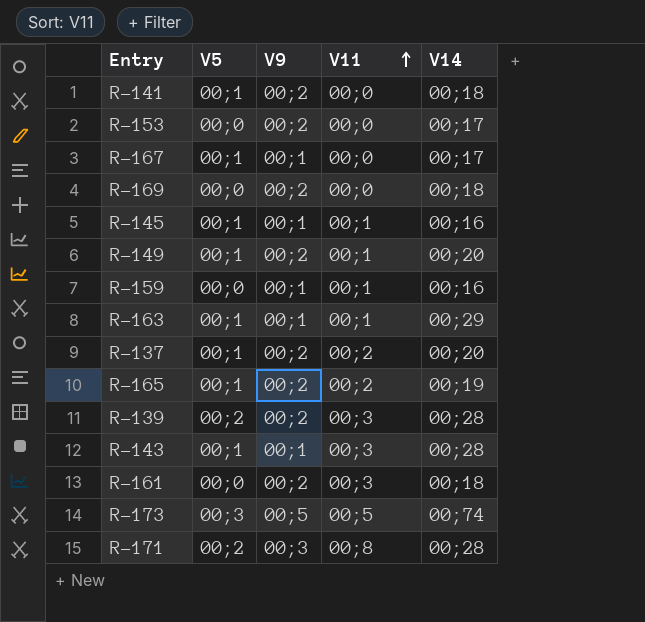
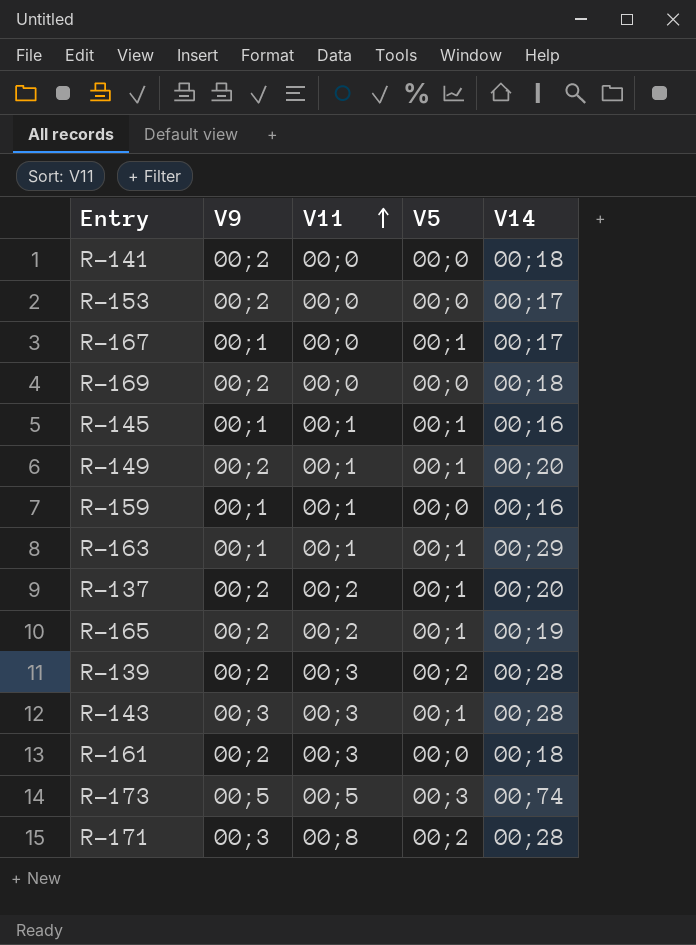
column V5 | position: 2 -> 4
R-141 | V5: 00;1 -> 00;0
R-143 | V9: 00;1 -> 00;3

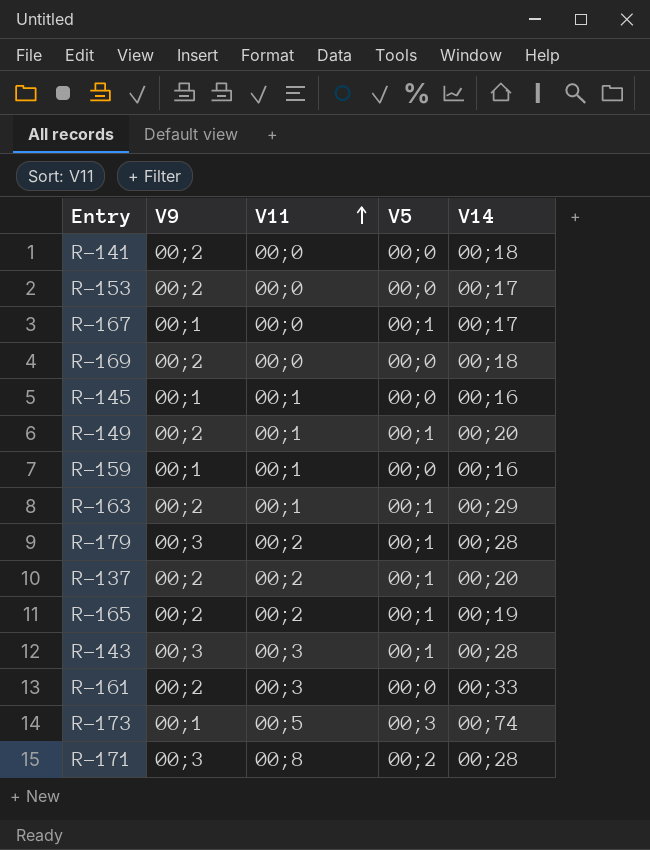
row R-139: 00;2 | 00;3 | 00;2 | 00;28 -> none
R-145 | V5: 00;1 -> 00;0
R-163 | V9: 00;1 -> 00;2
row R-179: none -> 00;3 | 00;2 | 00;1 | 00;28
R-161 | V14: 00;18 -> 00;33
R-173 | V9: 00;5 -> 00;1

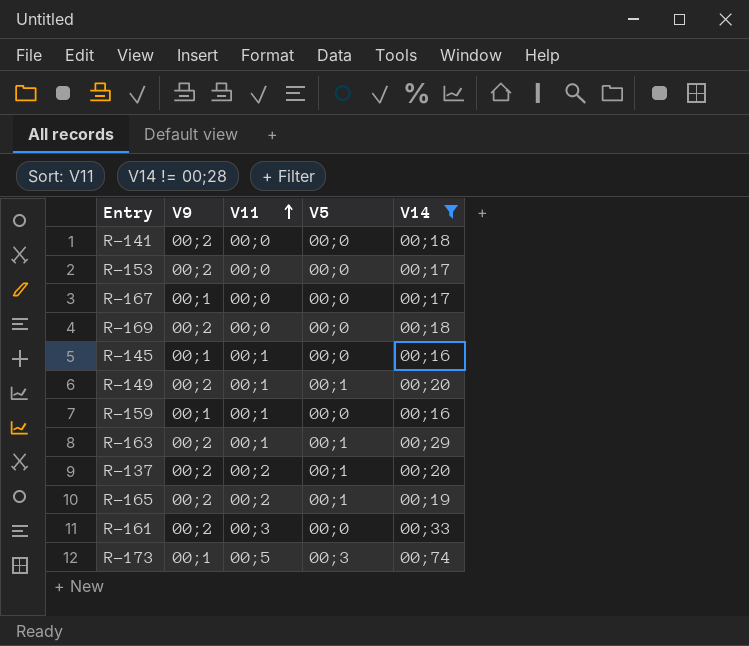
filter: none -> V14 != 00;28
R-167 | V5: 00;1 -> 00;0

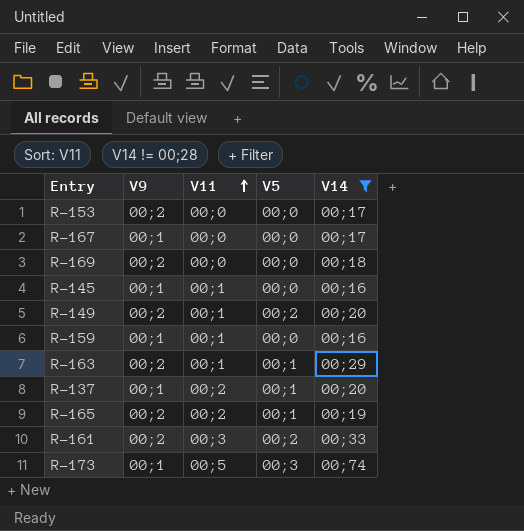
row R-141: 00;2 | 00;0 | 00;0 | 00;18 -> none
R-149 | V5: 00;1 -> 00;2
R-137 | V9: 00;2 -> 00;1
R-161 | V5: 00;0 -> 00;2

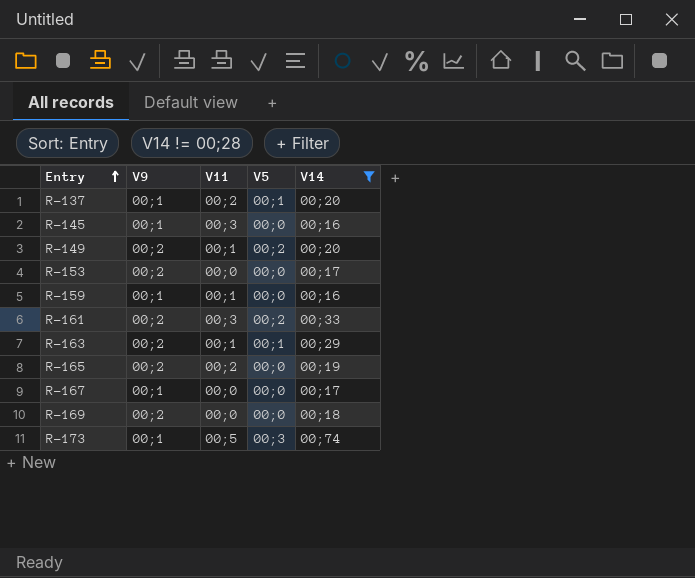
row order: V11 ascending -> Entry ascending
R-145 | V11: 00;1 -> 00;3
R-165 | V5: 00;1 -> 00;0

